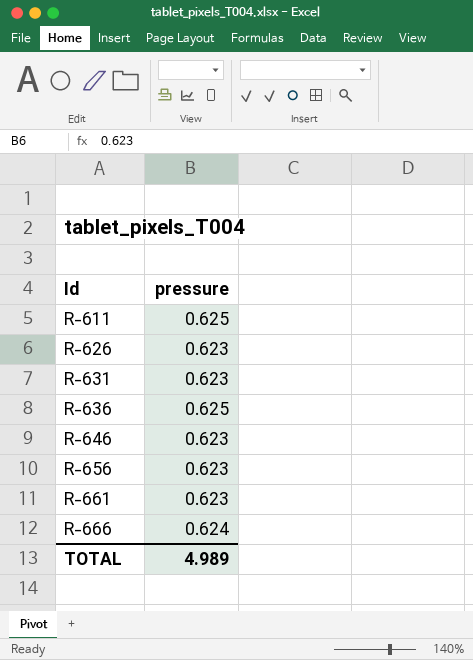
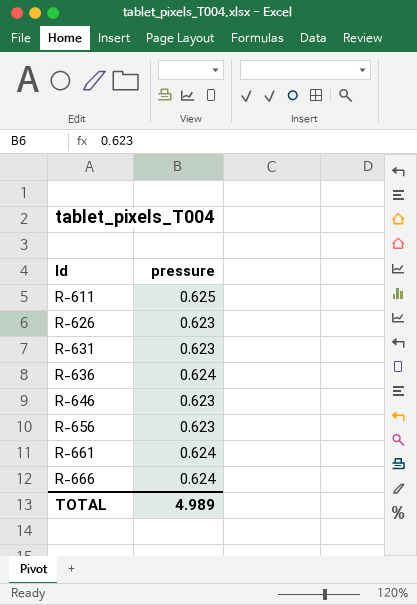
R-636 | pressure: 0.625 -> 0.624
R-661 | pressure: 0.623 -> 0.624

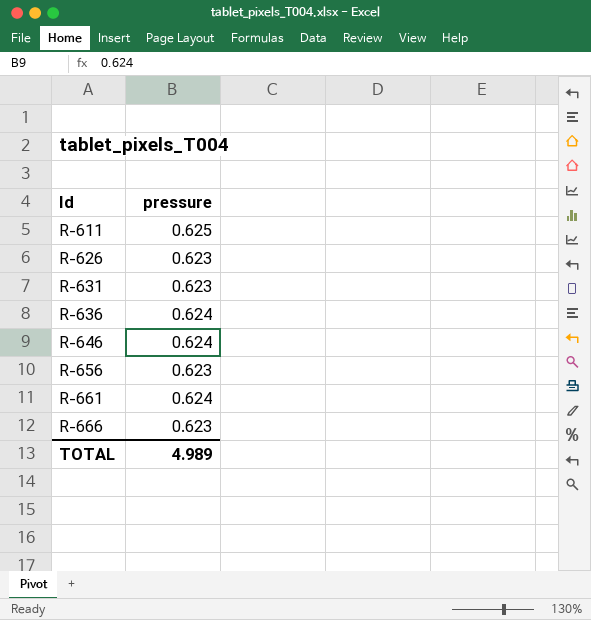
R-646 | pressure: 0.623 -> 0.624
R-666 | pressure: 0.624 -> 0.623

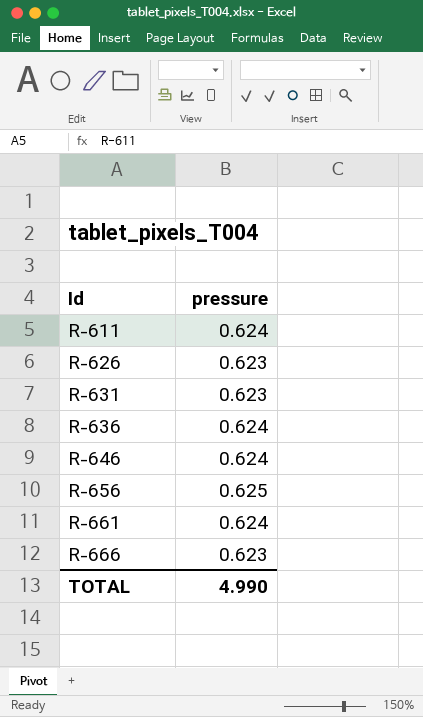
R-611 | pressure: 0.625 -> 0.624
R-656 | pressure: 0.623 -> 0.625
TOTAL | pressure: 4.989 -> 4.990

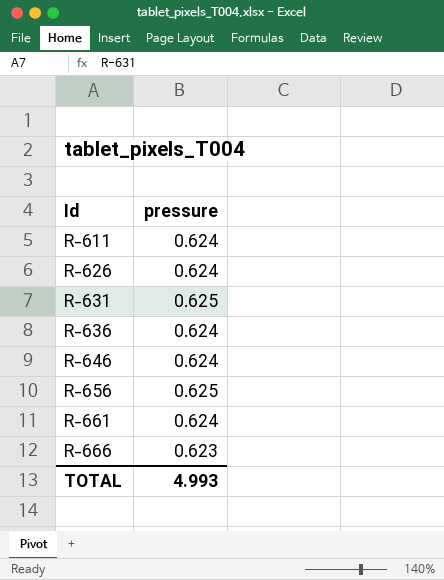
R-626 | pressure: 0.623 -> 0.624
R-631 | pressure: 0.623 -> 0.625
TOTAL | pressure: 4.990 -> 4.993

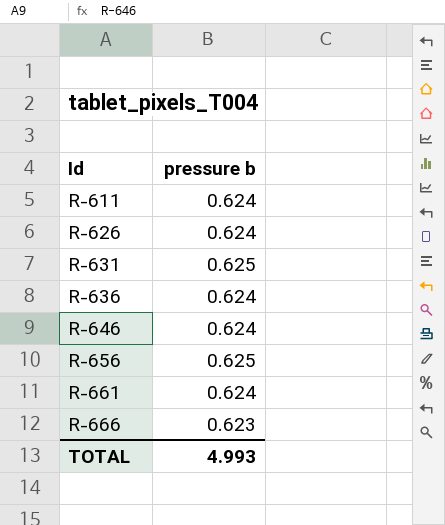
column name: pressure -> pressure b

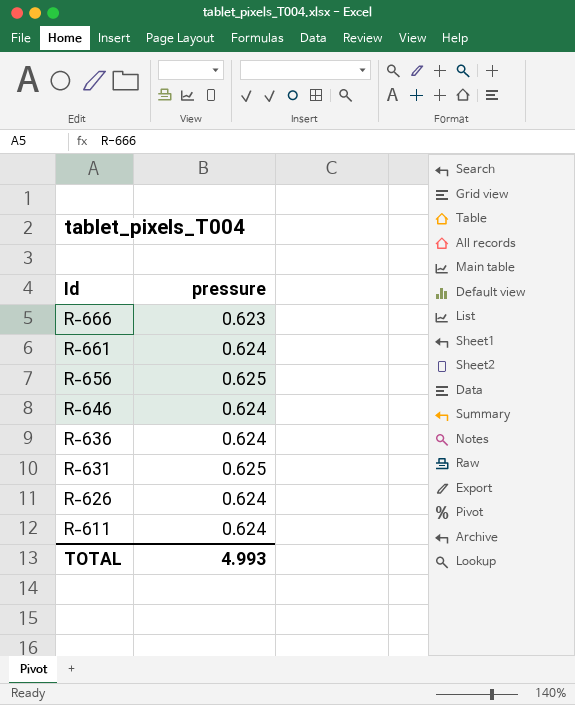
row order: Id ascending -> Id descending
column name: pressure b -> pressure

